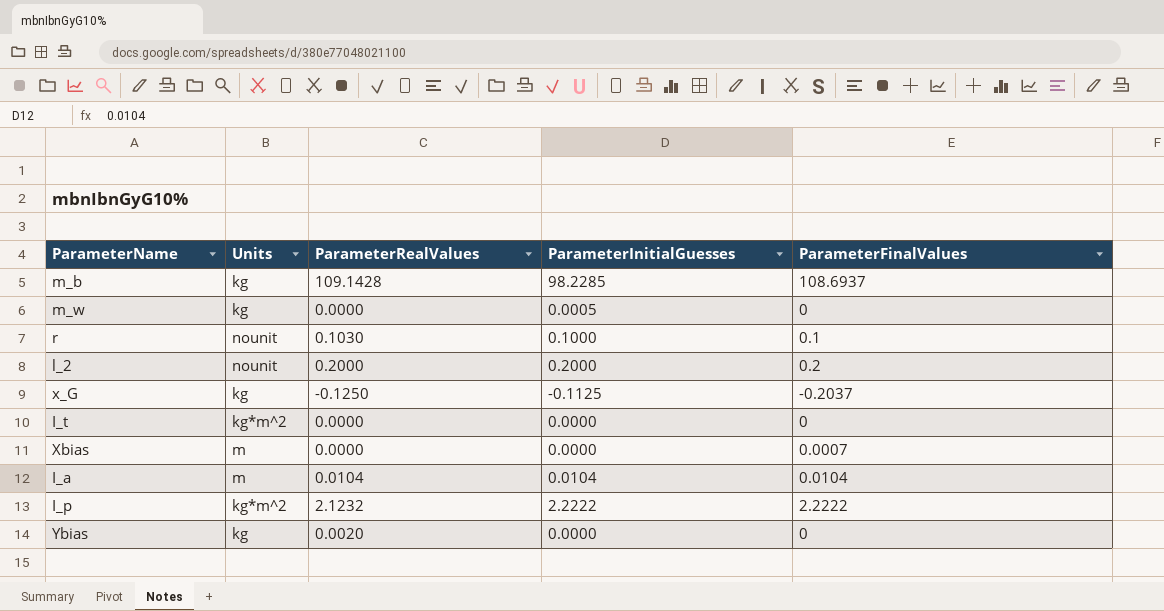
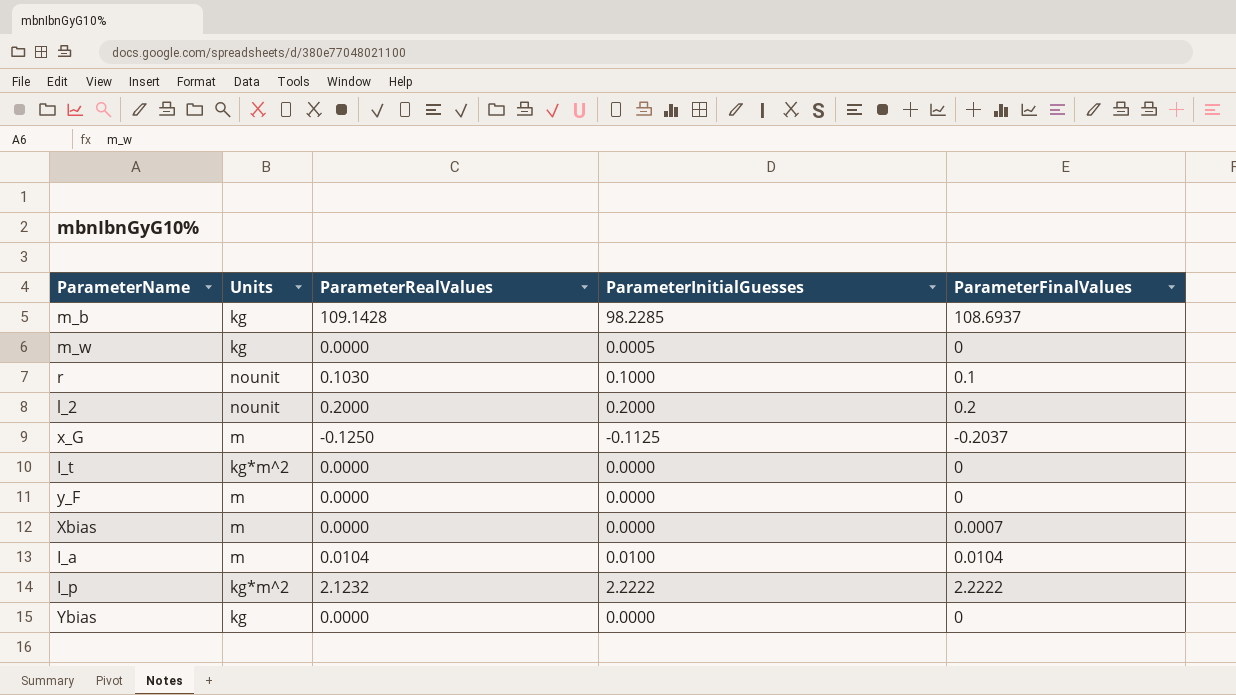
x_G | Units: kg -> m
row y_F: none -> m | 0.0000 | 0.0000 | 0
I_a | ParameterInitialGuesses: 0.0104 -> 0.0100
Ybias | ParameterRealValues: 0.0020 -> 0.0000

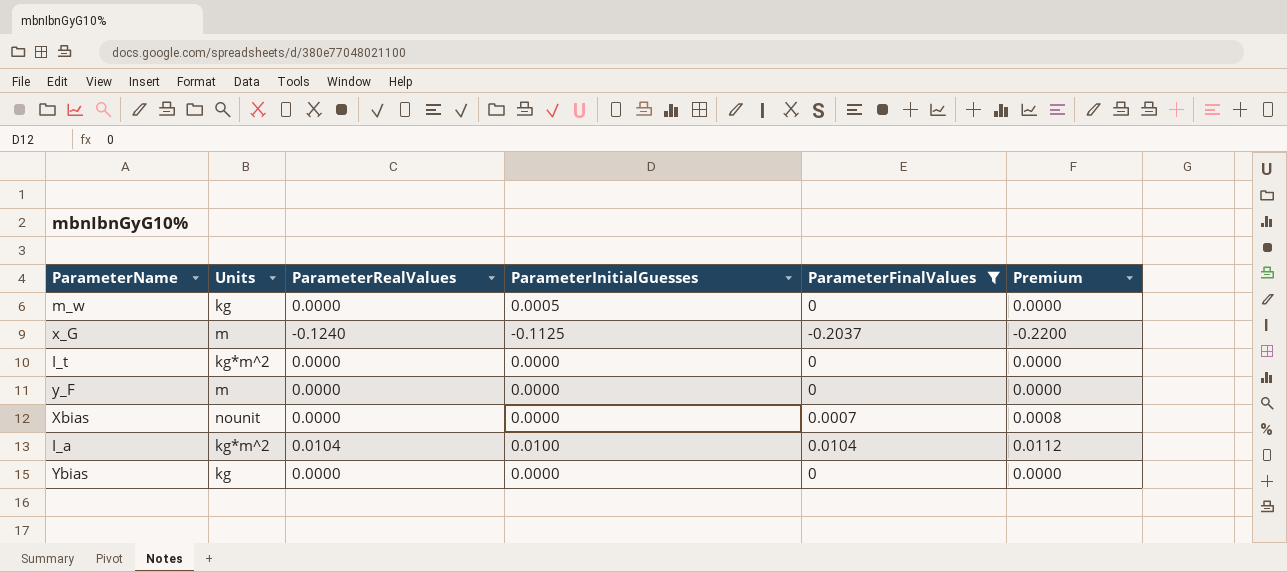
filter: none -> ParameterFinalValues <= 0.0104
column Premium | formula: none -> [ParameterFinalValues] * 1.08
x_G | ParameterRealValues: -0.1250 -> -0.1240
Xbias | Units: m -> nounit
I_a | Units: m -> kg*m^2

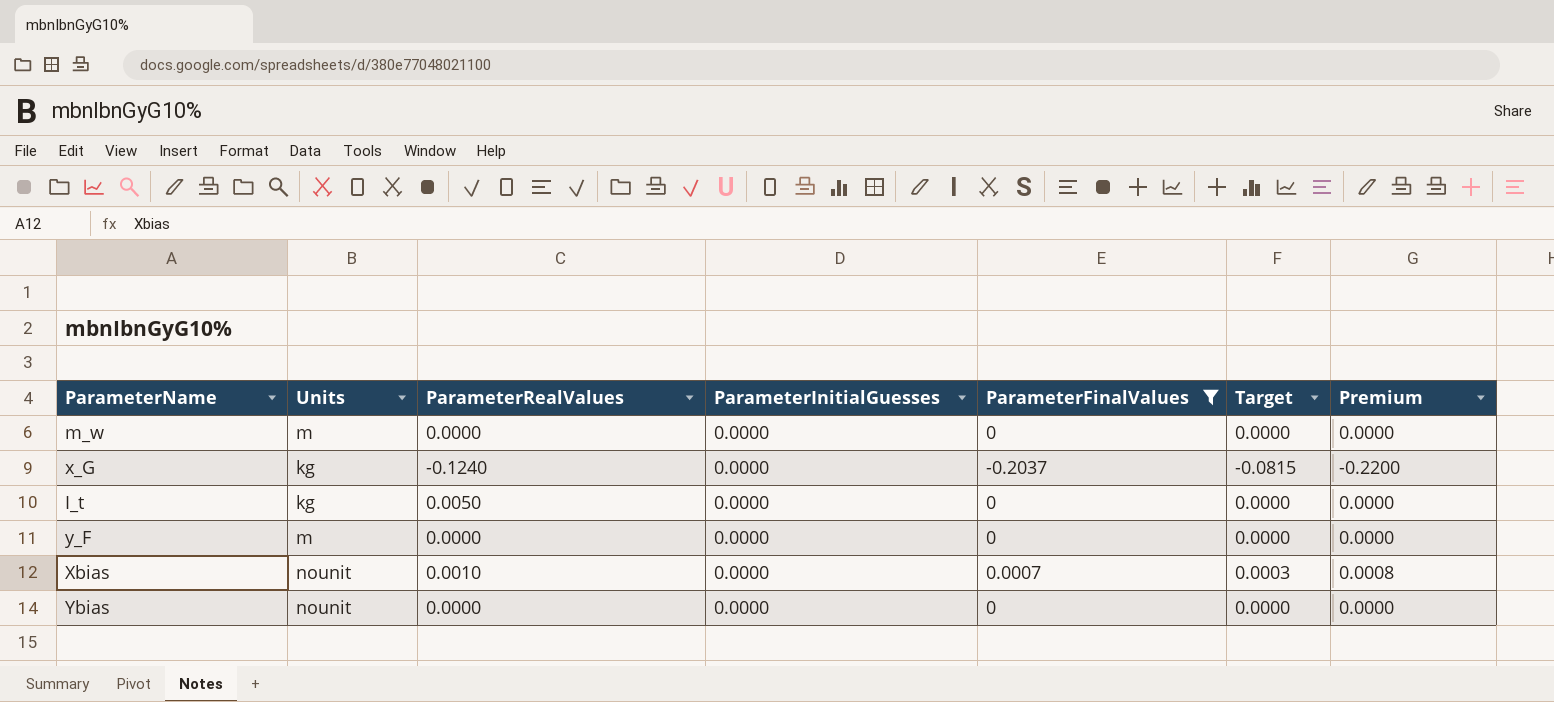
column Target | formula: none -> [ParameterFinalValues] * 0.4
row I_a: kg*m^2 | 0.0104 | 0.0100 | 0.0104 | 0.0112 -> none
m_w | Units: kg -> m
m_w | ParameterInitialGuesses: 0.0005 -> 0.0000
x_G | Units: m -> kg
x_G | ParameterInitialGuesses: -0.1125 -> 0.0000
I_t | Units: kg*m^2 -> kg
I_t | ParameterRealValues: 0.0000 -> 0.0050
Xbias | ParameterRealValues: 0.0000 -> 0.0010
Ybias | Units: kg -> nounit

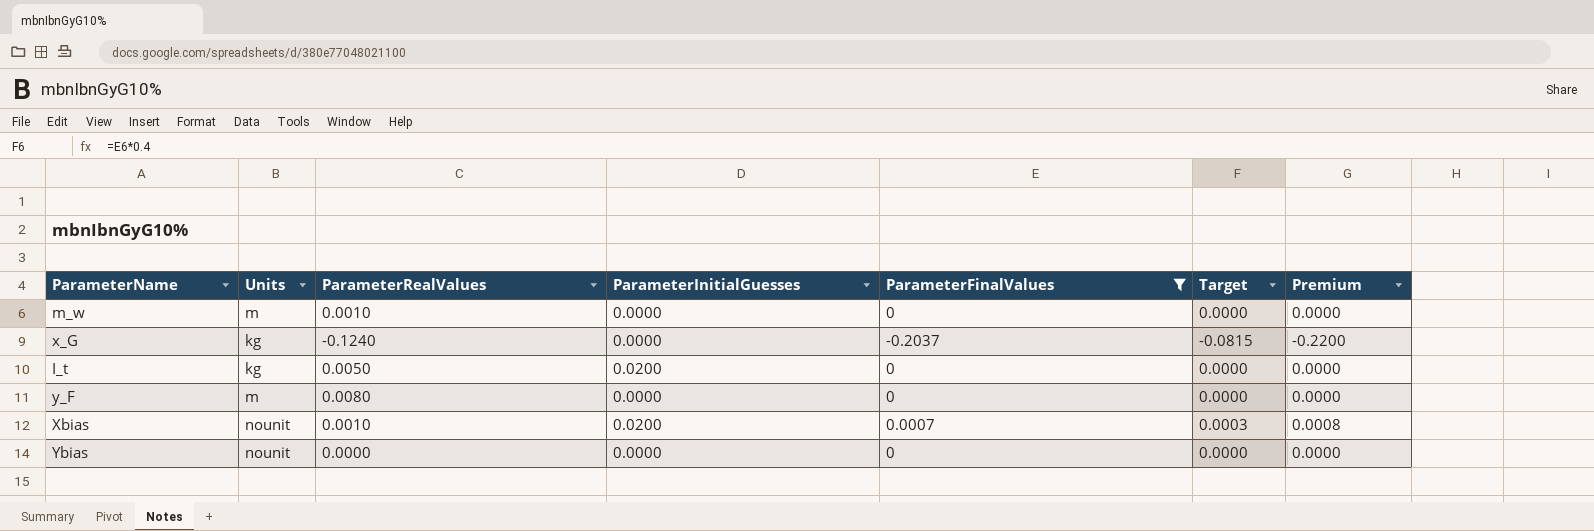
m_w | ParameterRealValues: 0.0000 -> 0.0010
I_t | ParameterInitialGuesses: 0.0000 -> 0.0200
y_F | ParameterRealValues: 0.0000 -> 0.0080
Xbias | ParameterInitialGuesses: 0.0000 -> 0.0200

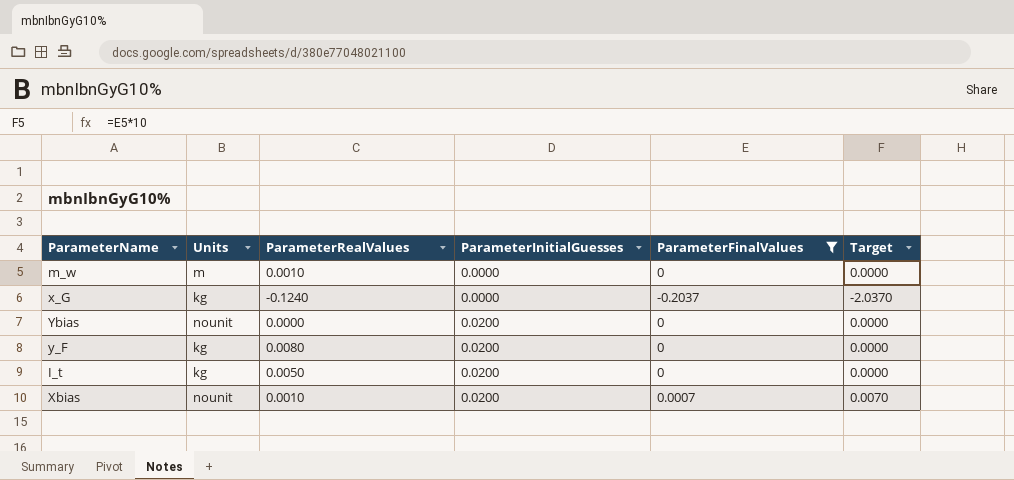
row order: none -> ParameterInitialGuesses ascending
column Premium | formula: [ParameterFinalValues] * 1.08 -> none
column Target | formula: [ParameterFinalValues] * 0.4 -> [ParameterFinalValues] * 10
Ybias | ParameterInitialGuesses: 0.0000 -> 0.0200
y_F | Units: m -> kg
y_F | ParameterInitialGuesses: 0.0000 -> 0.0200

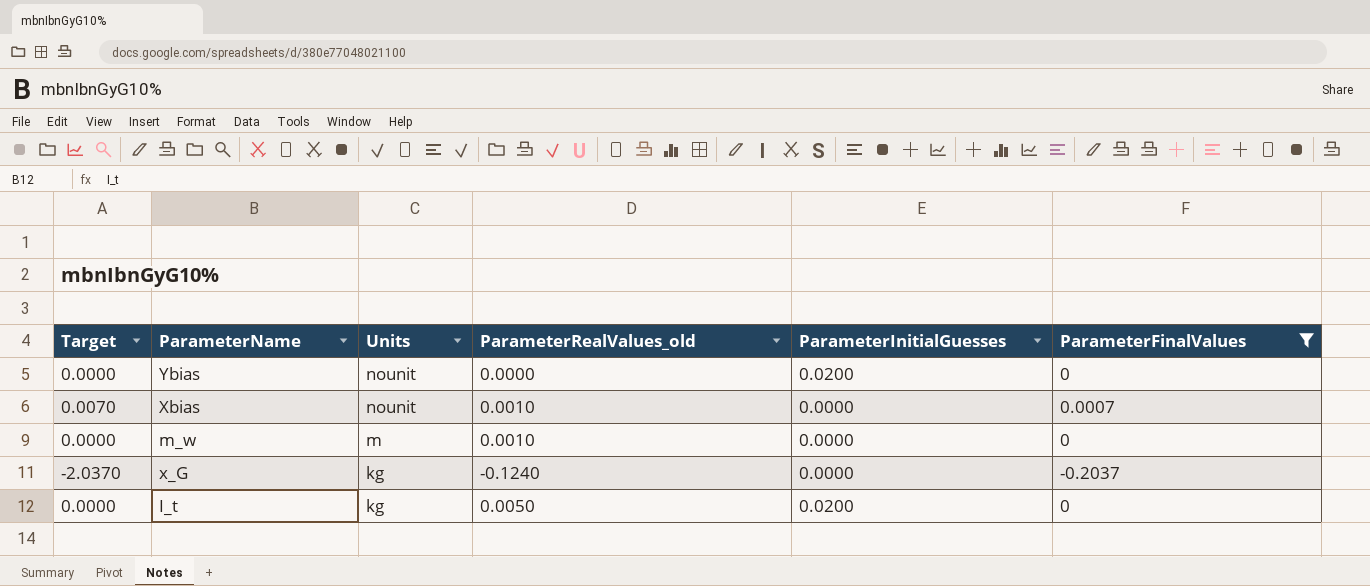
row order: ParameterInitialGuesses ascending -> Units descending
column Target | position: 6 -> 1
column name: ParameterRealValues -> ParameterRealValues_old
row y_F: kg | 0.0080 | 0.0200 | 0 | 0.0000 -> none
Xbias | ParameterInitialGuesses: 0.0200 -> 0.0000

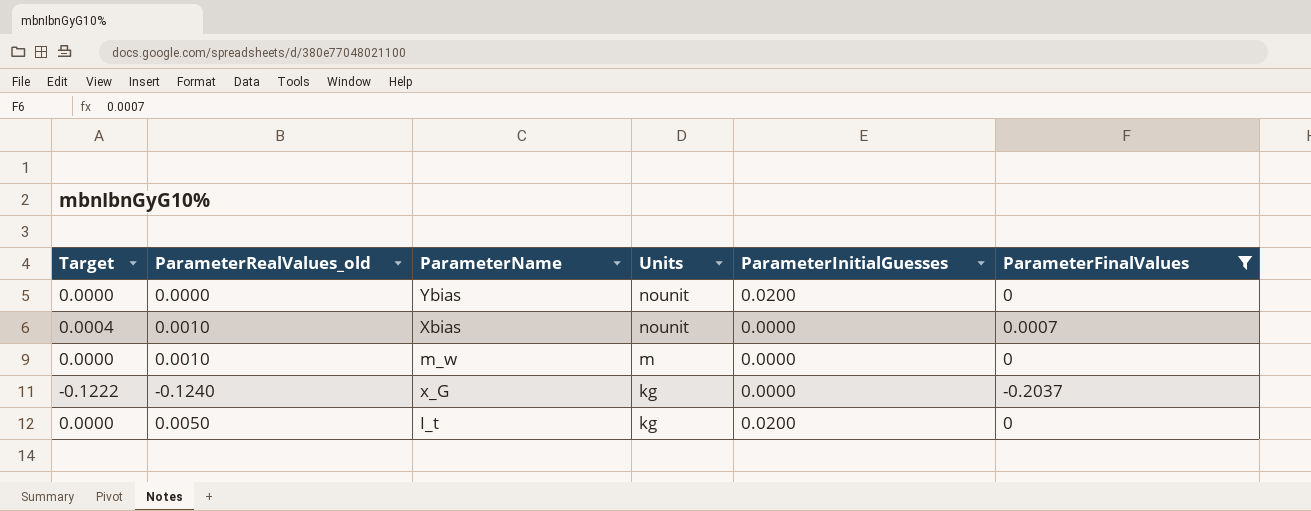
column Target | formula: [ParameterFinalValues] * 10 -> [ParameterFinalValues] * 0.6
column ParameterRealValues_old | position: 4 -> 2

